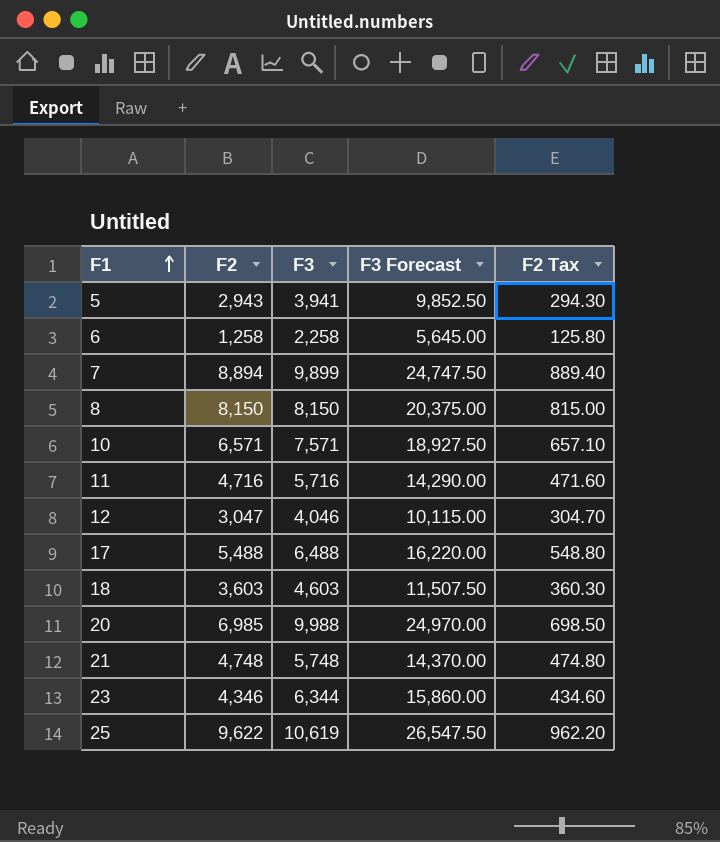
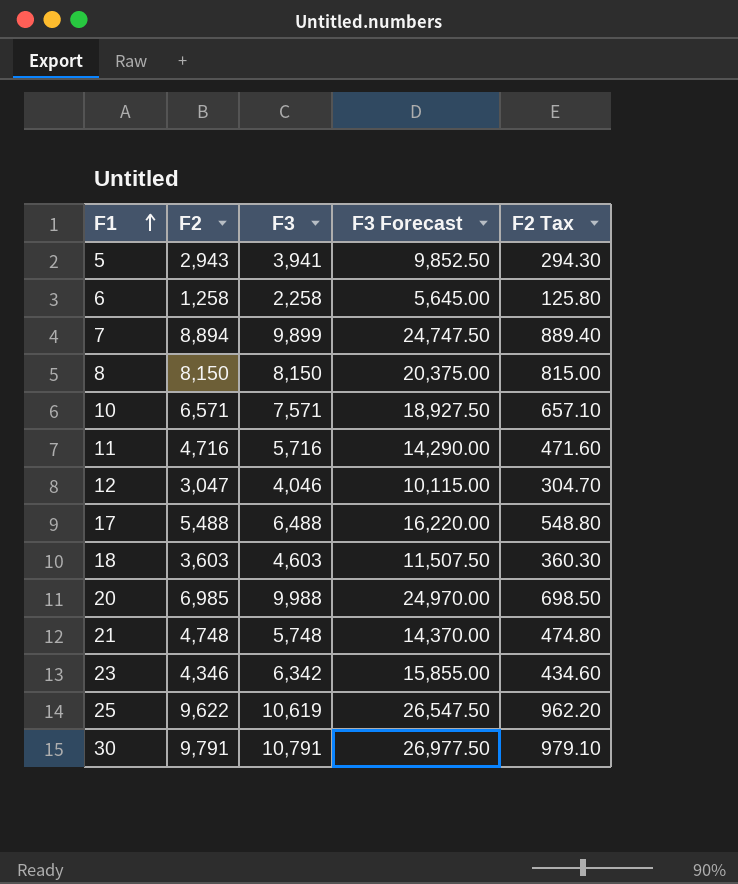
23 | F3: 6,344 -> 6,342
23 | F3 Forecast: 15,860.00 -> 15,855.00
row 30: none -> 9,791 | 10,791 | 26,977.50 | 979.10

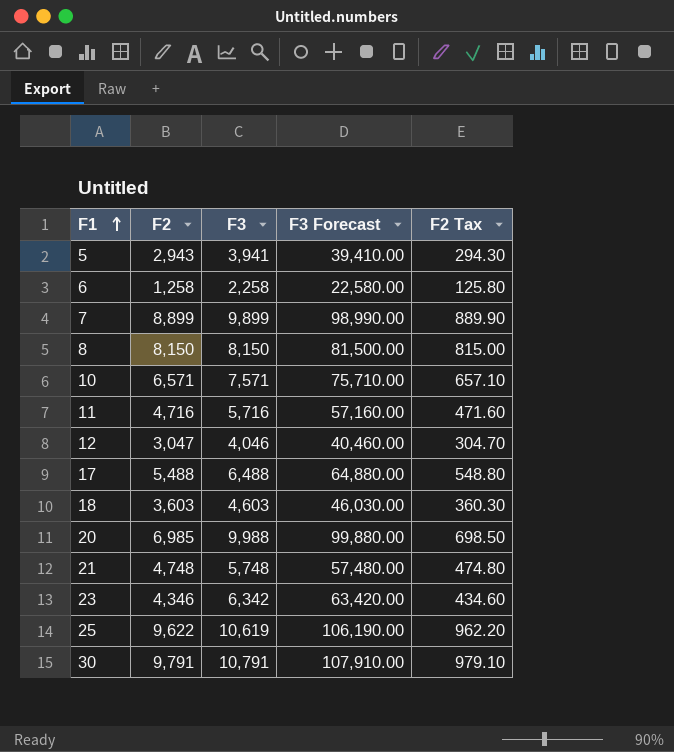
column F3 Forecast | formula: [F3] * 2.5 -> [F3] * 10
7 | F2: 8,894 -> 8,899
7 | F2 Tax: 889.40 -> 889.90

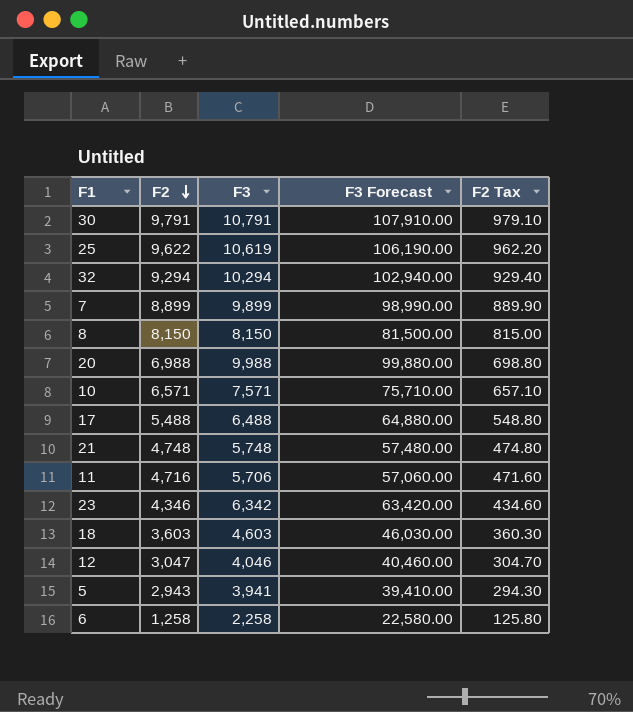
row order: F1 ascending -> F2 descending
row 32: none -> 9,294 | 10,294 | 102,940.00 | 929.40
20 | F2: 6,985 -> 6,988
20 | F2 Tax: 698.50 -> 698.80
11 | F3: 5,716 -> 5,706
11 | F3 Forecast: 57,160.00 -> 57,060.00

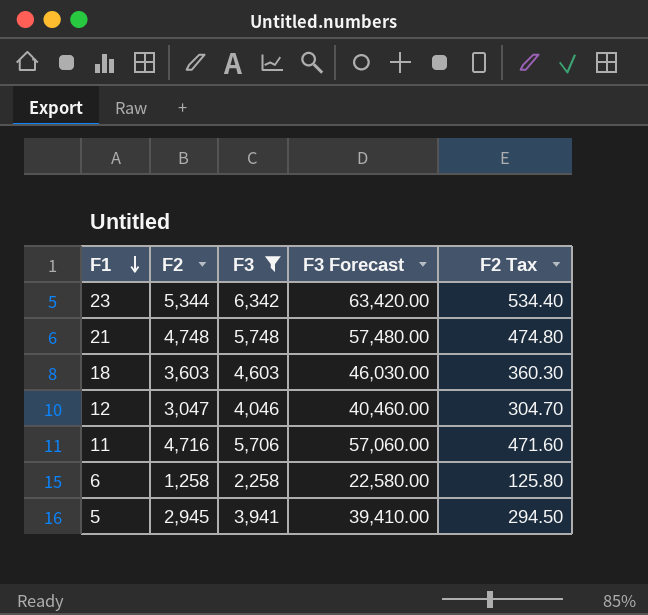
filter: none -> F3 <= 6,342
row order: F2 descending -> F1 descending
23 | F2: 4,346 -> 5,344
23 | F2 Tax: 434.60 -> 534.40
5 | F2: 2,943 -> 2,945
5 | F2 Tax: 294.30 -> 294.50

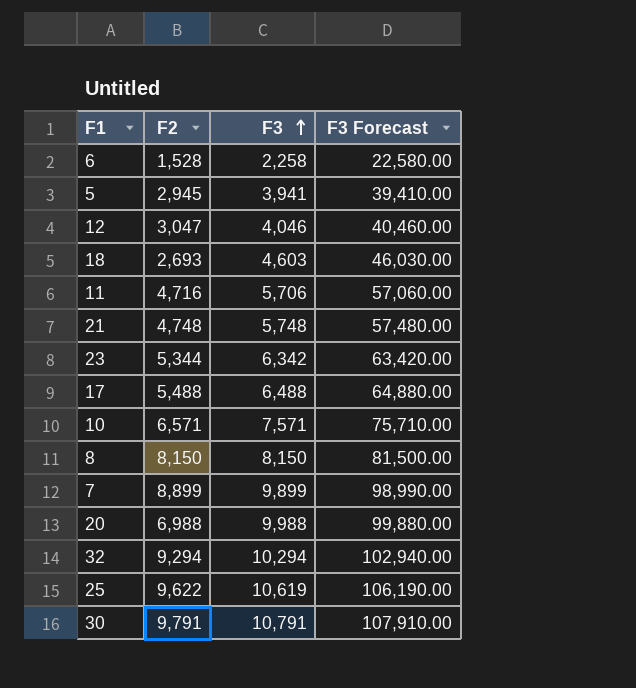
filter: F3 <= 6,342 -> none
row order: F1 descending -> F3 ascending
column F2 Tax | formula: [F2] * 0.1 -> none
6 | F2: 1,258 -> 1,528
18 | F2: 3,603 -> 2,693

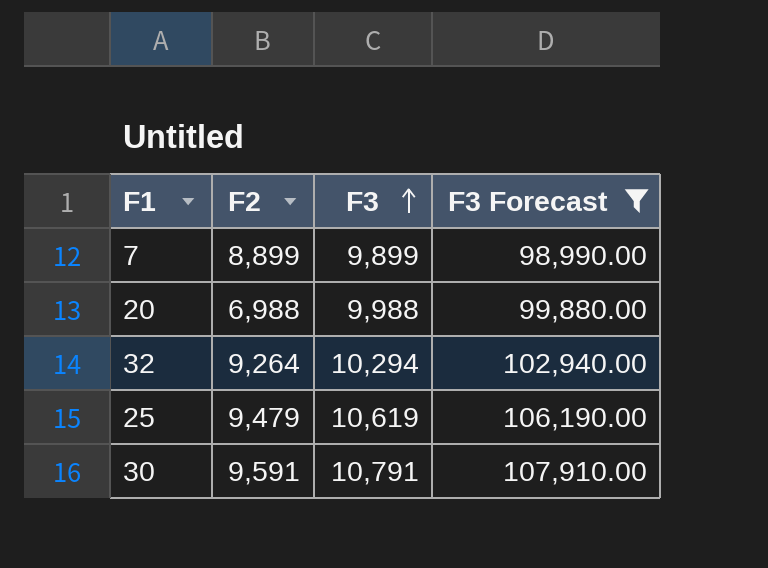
filter: none -> F3 Forecast >= 98,990.00
32 | F2: 9,294 -> 9,264
25 | F2: 9,622 -> 9,479
30 | F2: 9,791 -> 9,591

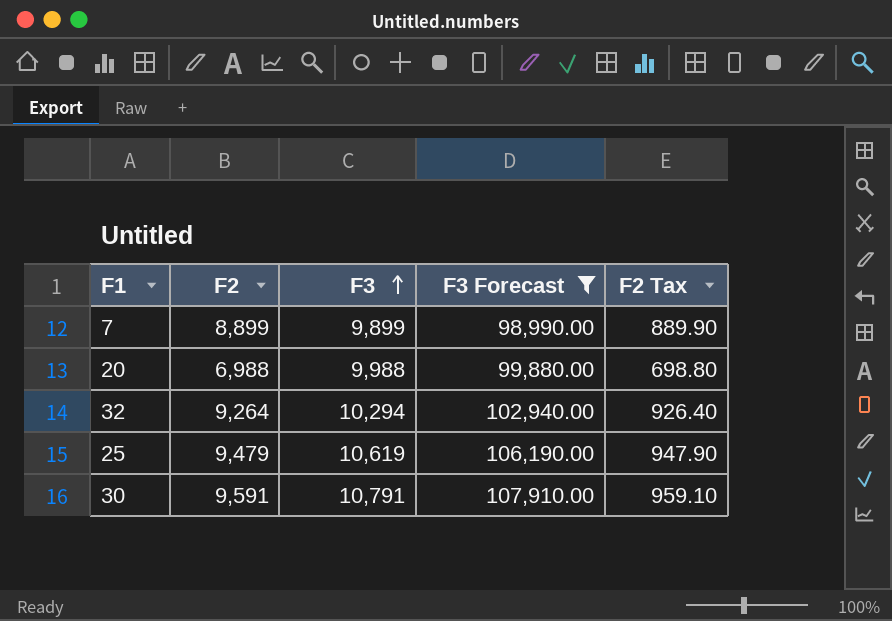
column F2 Tax | formula: none -> [F2] * 0.1

